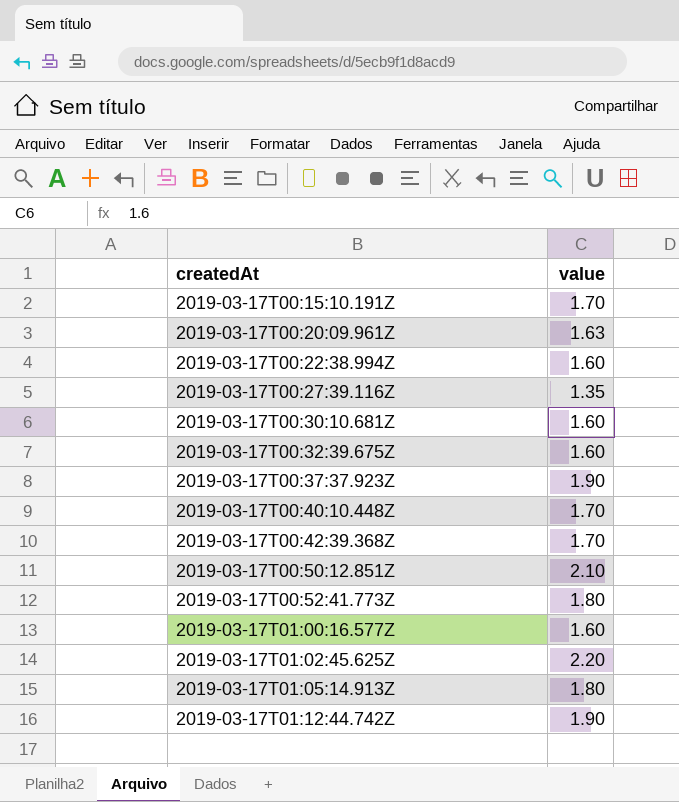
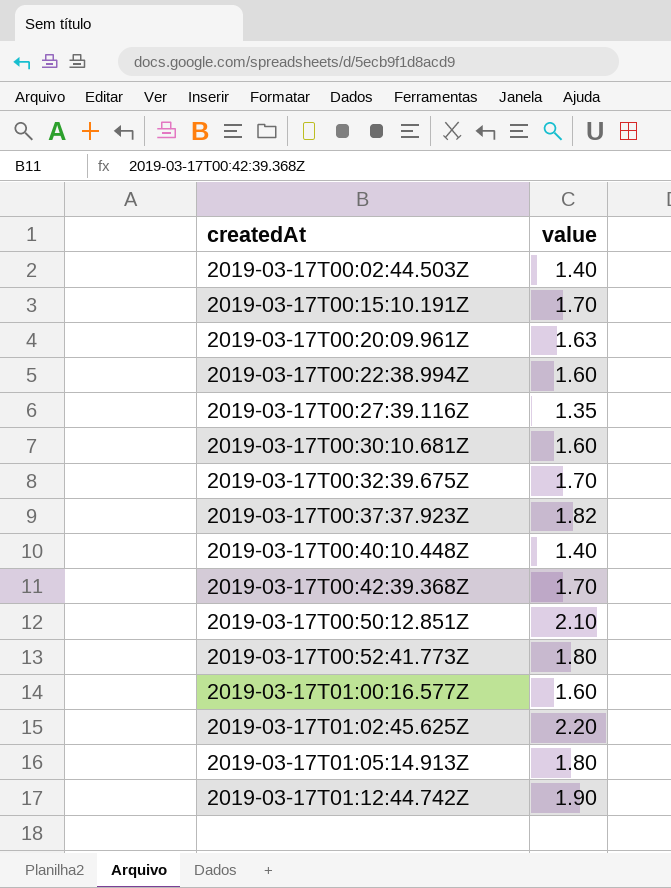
row 2019-03-17T00:02:44.503Z: none -> 1.40
2019-03-17T00:32:39.675Z | value: 1.60 -> 1.70
2019-03-17T00:37:37.923Z | value: 1.90 -> 1.82
2019-03-17T00:40:10.448Z | value: 1.70 -> 1.40

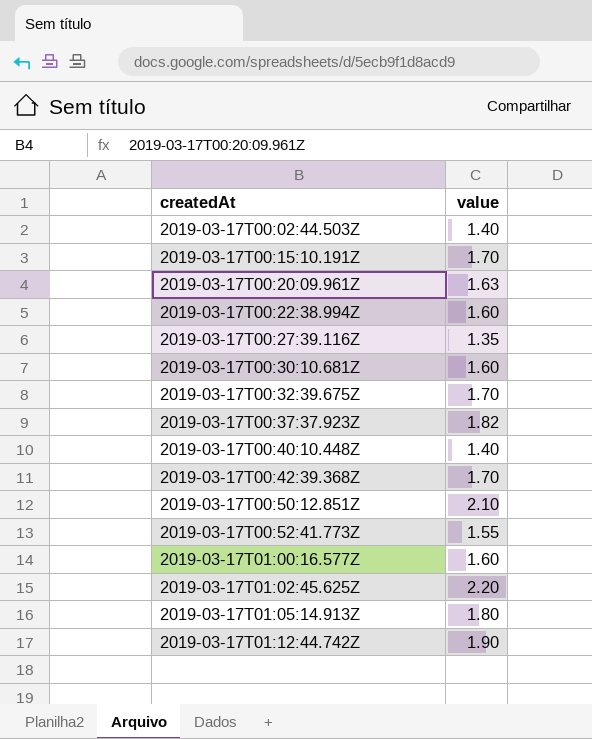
2019-03-17T00:52:41.773Z | value: 1.80 -> 1.55

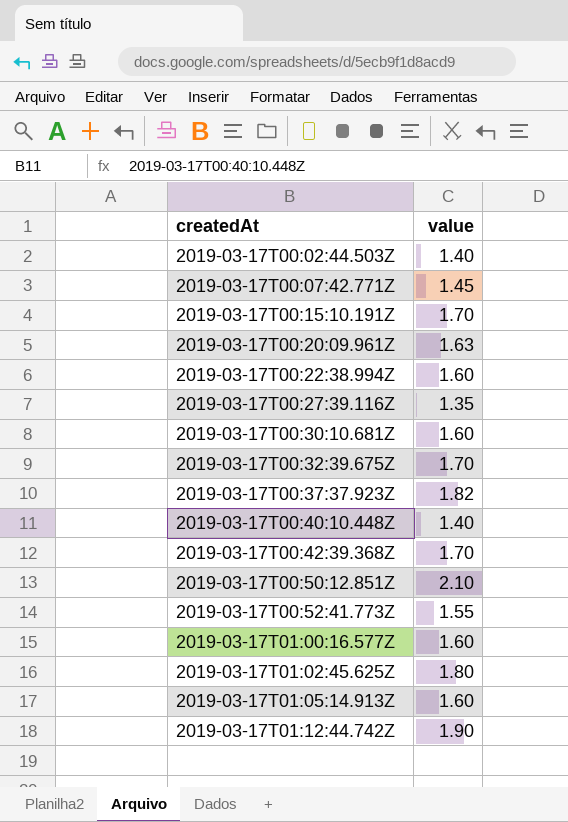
row 2019-03-17T00:07:42.771Z: none -> 1.45
2019-03-17T01:02:45.625Z | value: 2.20 -> 1.80
2019-03-17T01:05:14.913Z | value: 1.80 -> 1.60

